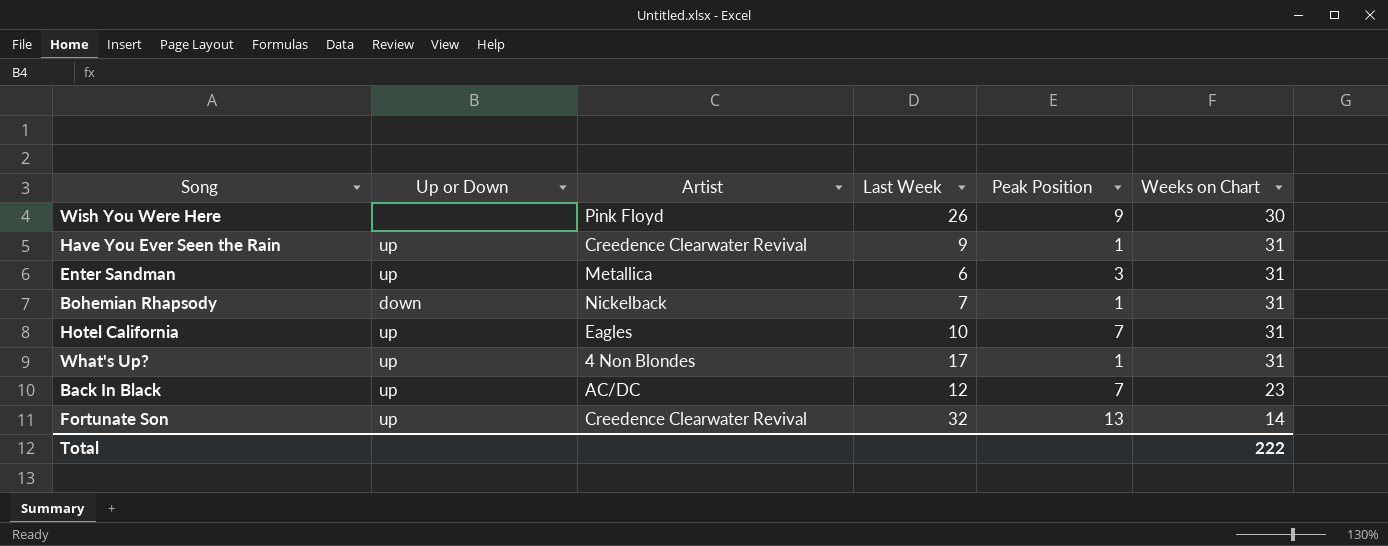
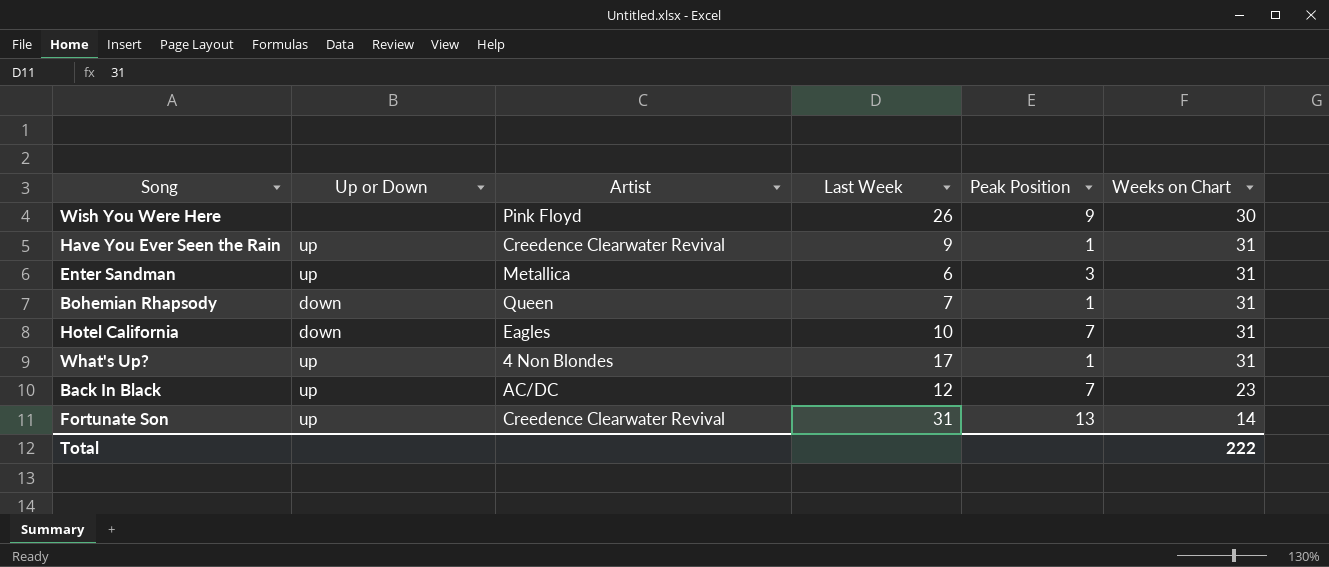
Bohemian Rhapsody | Artist: Nickelback -> Queen
Hotel California | Up or Down: up -> down
Fortunate Son | Last Week: 32 -> 31

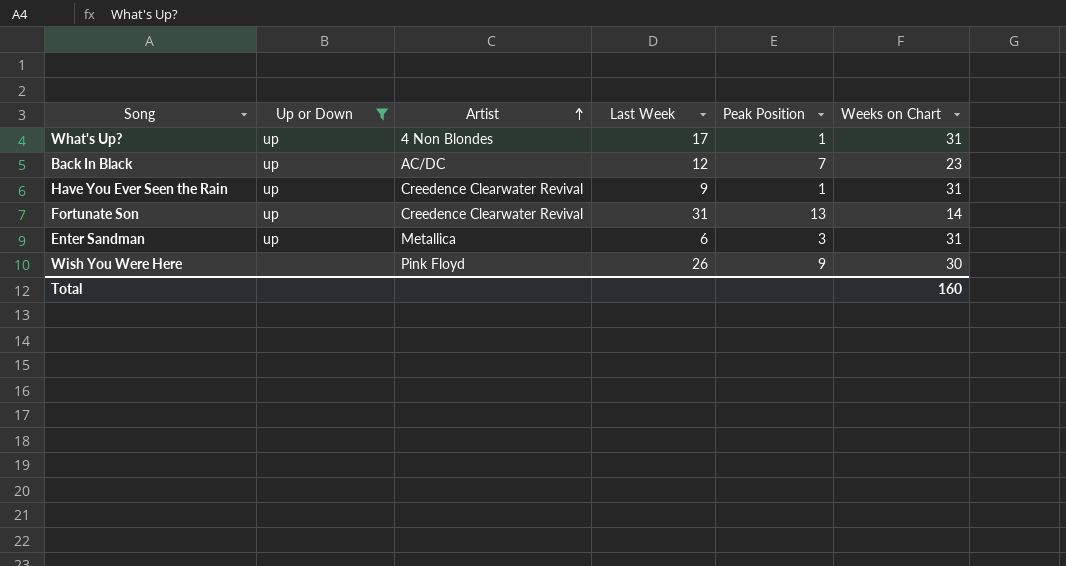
filter: none -> Up or Down != down
row order: none -> Artist ascending
Total | Weeks on Chart: 222 -> 160

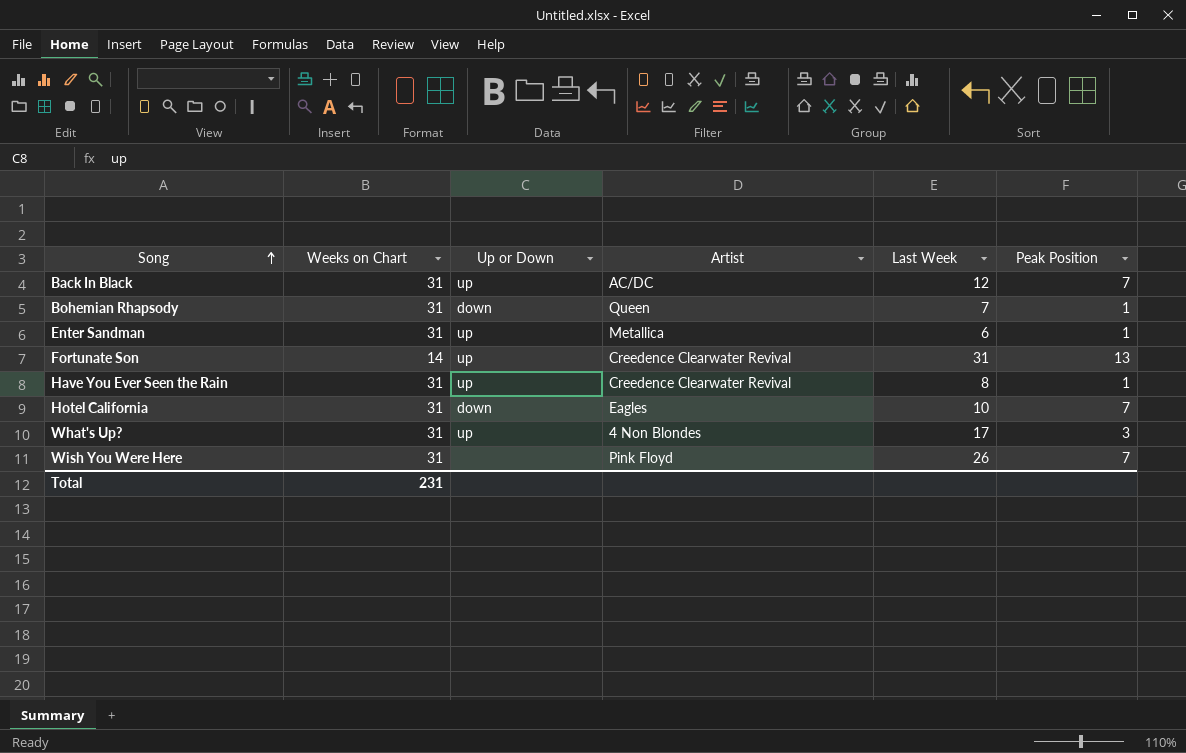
filter: Up or Down != down -> none
row order: Artist ascending -> Song ascending
column Weeks on Chart | position: 6 -> 2
Back In Black | Weeks on Chart: 23 -> 31
Enter Sandman | Peak Position: 3 -> 1
Have You Ever Seen the Rain | Last Week: 9 -> 8
What's Up? | Peak Position: 1 -> 3
Wish You Were Here | Weeks on Chart: 30 -> 31
Wish You Were Here | Peak Position: 9 -> 7
Total | Weeks on Chart: 160 -> 231

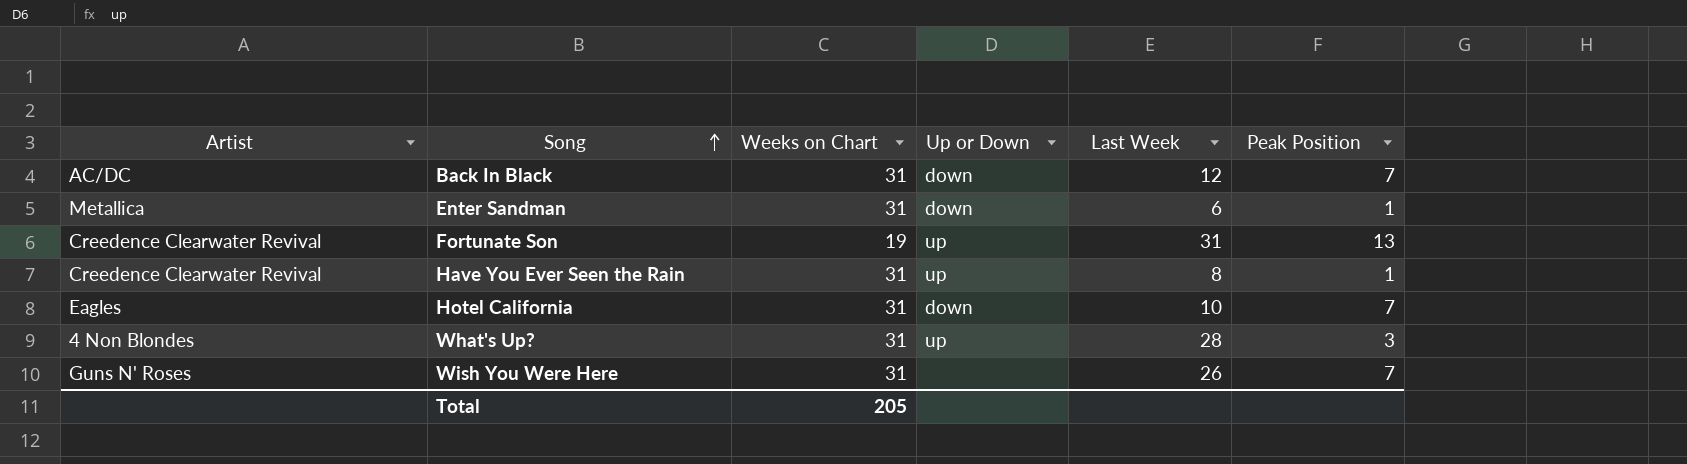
column Artist | position: 4 -> 1
row Bohemian Rhapsody: 31 | down | Queen | 7 | 1 -> none
Back In Black | Up or Down: up -> down
Enter Sandman | Up or Down: up -> down
Fortunate Son | Weeks on Chart: 14 -> 19
What's Up? | Last Week: 17 -> 28
Wish You Were Here | Artist: Pink Floyd -> Guns N' Roses
Total | Weeks on Chart: 231 -> 205

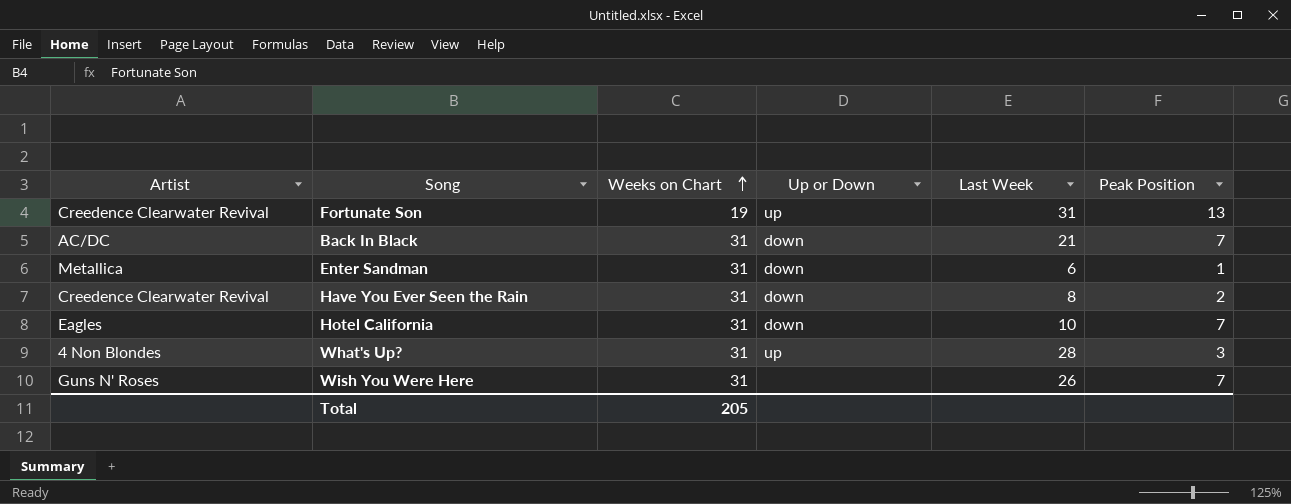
row order: Song ascending -> Weeks on Chart ascending
Back In Black | Last Week: 12 -> 21
Have You Ever Seen the Rain | Up or Down: up -> down
Have You Ever Seen the Rain | Peak Position: 1 -> 2

